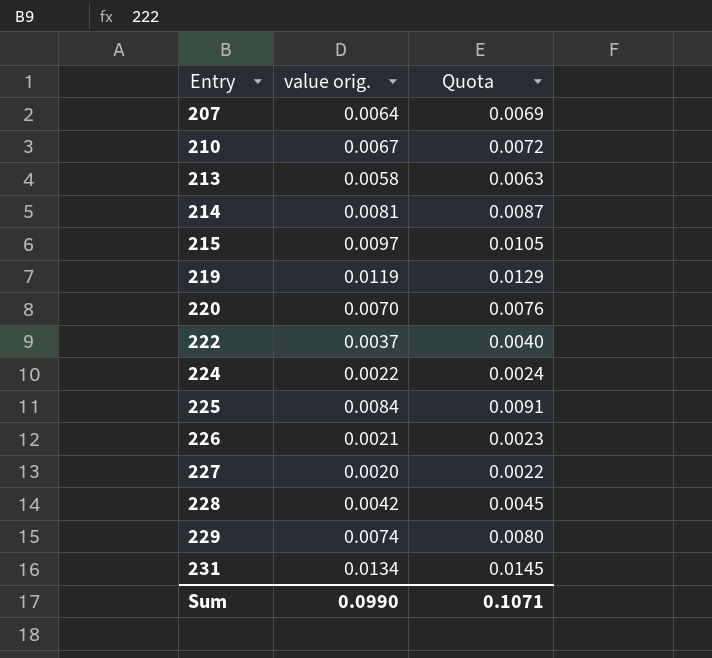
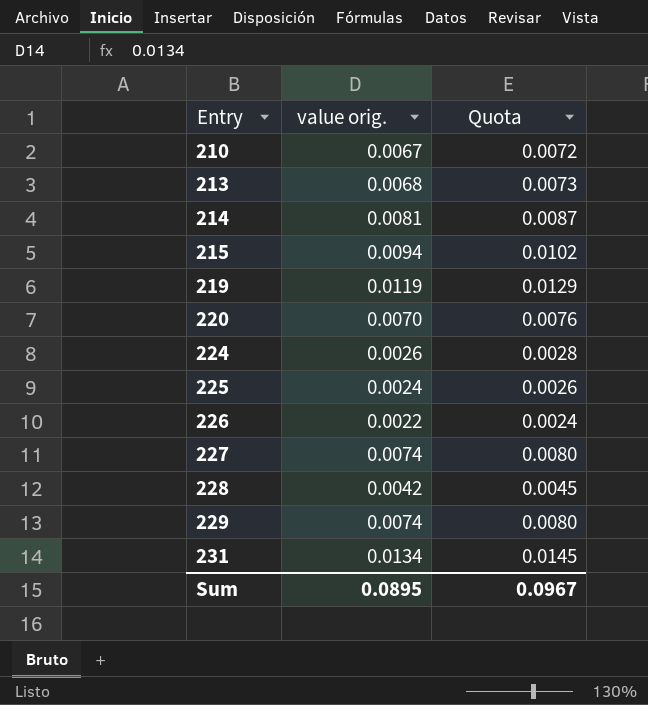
row 207: 0.0064 | 0.0069 -> none
row 222: 0.0037 | 0.0040 -> none
213 | value orig.: 0.0058 -> 0.0068
213 | Quota: 0.0063 -> 0.0073
215 | value orig.: 0.0097 -> 0.0094
215 | Quota: 0.0105 -> 0.0102
224 | value orig.: 0.0022 -> 0.0026
224 | Quota: 0.0024 -> 0.0028
225 | value orig.: 0.0084 -> 0.0024
225 | Quota: 0.0091 -> 0.0026
226 | value orig.: 0.0021 -> 0.0022
226 | Quota: 0.0023 -> 0.0024
227 | value orig.: 0.0020 -> 0.0074
227 | Quota: 0.0022 -> 0.0080
Sum | value orig.: 0.0990 -> 0.0895
Sum | Quota: 0.1071 -> 0.0967

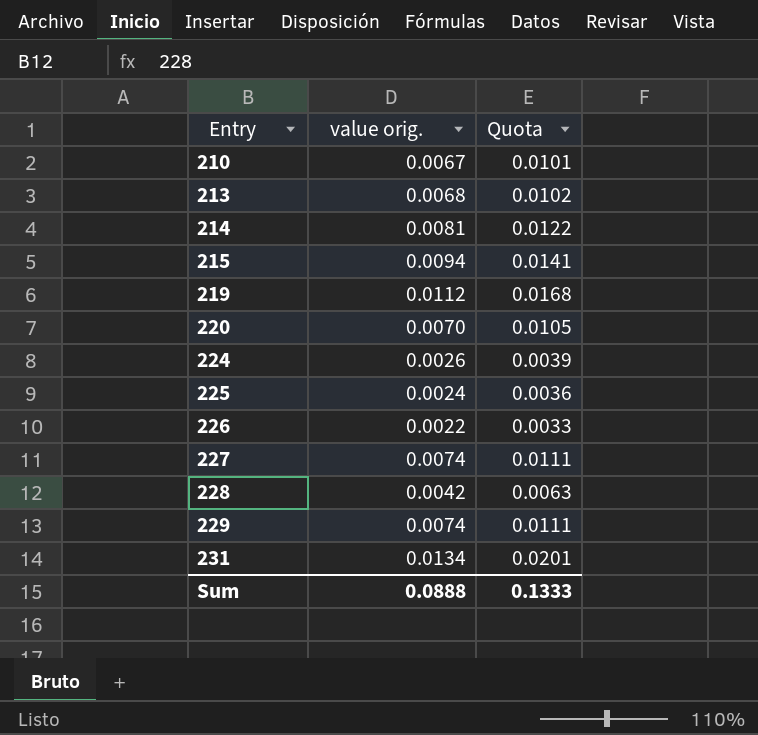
column Quota | formula: [value orig.] * 1.08 -> [value orig.] * 1.5
219 | value orig.: 0.0119 -> 0.0112
Sum | value orig.: 0.0895 -> 0.0888
Sum | Quota: 0.0967 -> 0.1333

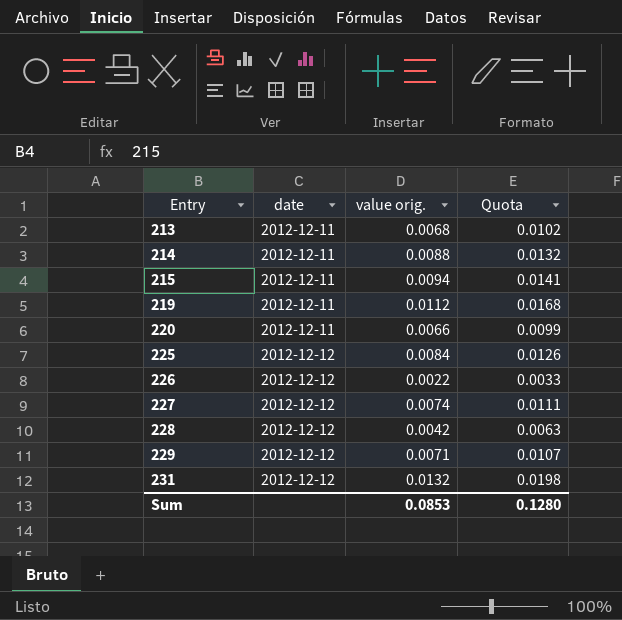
column date | position: none -> 2
row 210: 0.0067 | 0.0101 -> none
row 224: 0.0026 | 0.0039 -> none
214 | value orig.: 0.0081 -> 0.0088
214 | Quota: 0.0122 -> 0.0132
220 | value orig.: 0.0070 -> 0.0066
220 | Quota: 0.0105 -> 0.0099
225 | value orig.: 0.0024 -> 0.0084
225 | Quota: 0.0036 -> 0.0126
229 | value orig.: 0.0074 -> 0.0071
229 | Quota: 0.0111 -> 0.0107
231 | value orig.: 0.0134 -> 0.0132
231 | Quota: 0.0201 -> 0.0198
Sum | value orig.: 0.0888 -> 0.0853
Sum | Quota: 0.1333 -> 0.1280

